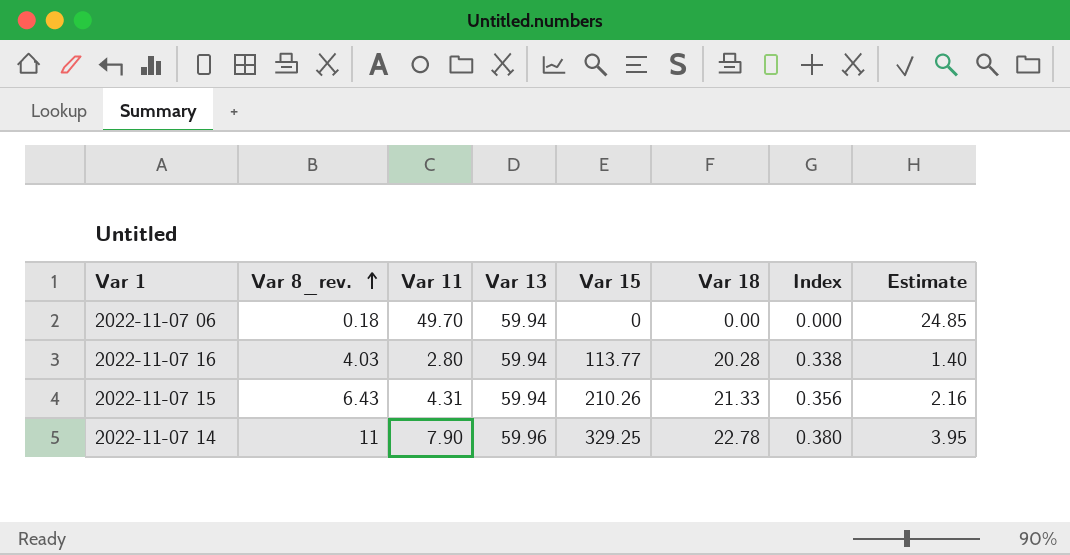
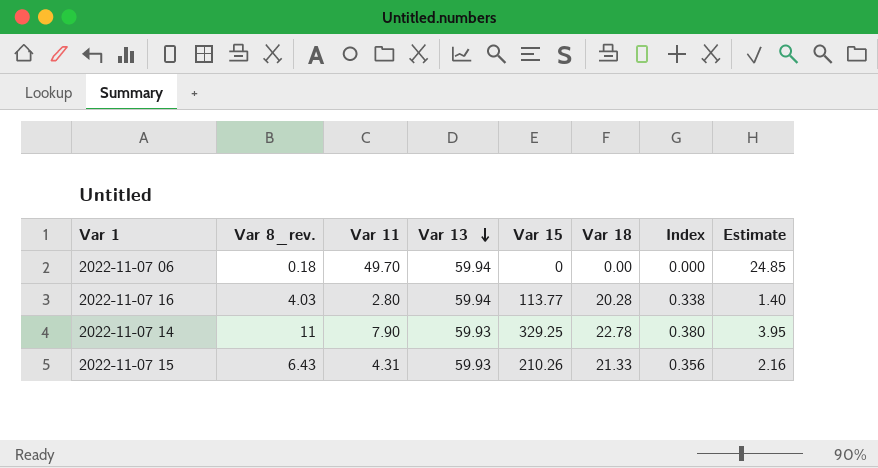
row order: Var 8_rev. ascending -> Var 13 descending
2022-11-07 14 | Var 13: 59.96 -> 59.93
2022-11-07 15 | Var 13: 59.94 -> 59.93

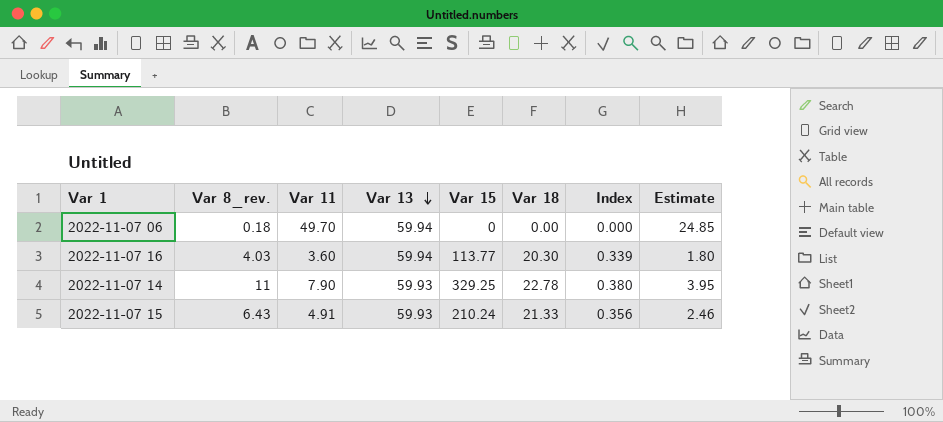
2022-11-07 16 | Var 11: 2.80 -> 3.60
2022-11-07 16 | Var 18: 20.28 -> 20.30
2022-11-07 16 | Index: 0.338 -> 0.339
2022-11-07 16 | Estimate: 1.40 -> 1.80
2022-11-07 15 | Var 11: 4.31 -> 4.91
2022-11-07 15 | Var 15: 210.26 -> 210.24
2022-11-07 15 | Estimate: 2.16 -> 2.46

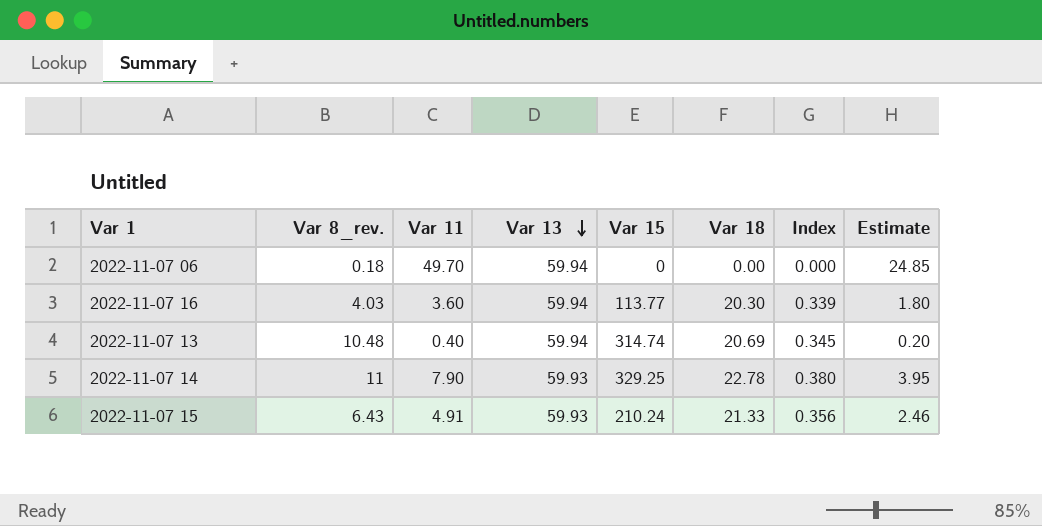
row 2022-11-07 13: none -> 10.48 | 0.40 | 59.94 | 314.74 | 20.69 | 0.345 | 0.20

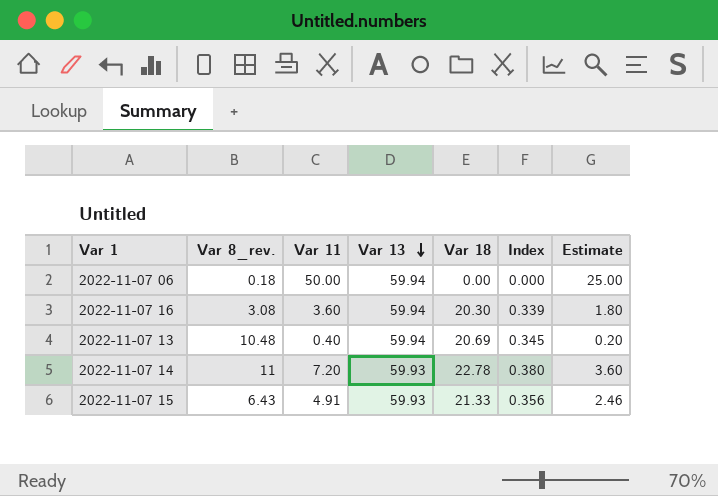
column Var 15 | position: 5 -> none
2022-11-07 06 | Var 11: 49.70 -> 50.00
2022-11-07 06 | Estimate: 24.85 -> 25.00
2022-11-07 16 | Var 8_rev.: 4.03 -> 3.08
2022-11-07 14 | Var 11: 7.90 -> 7.20
2022-11-07 14 | Estimate: 3.95 -> 3.60

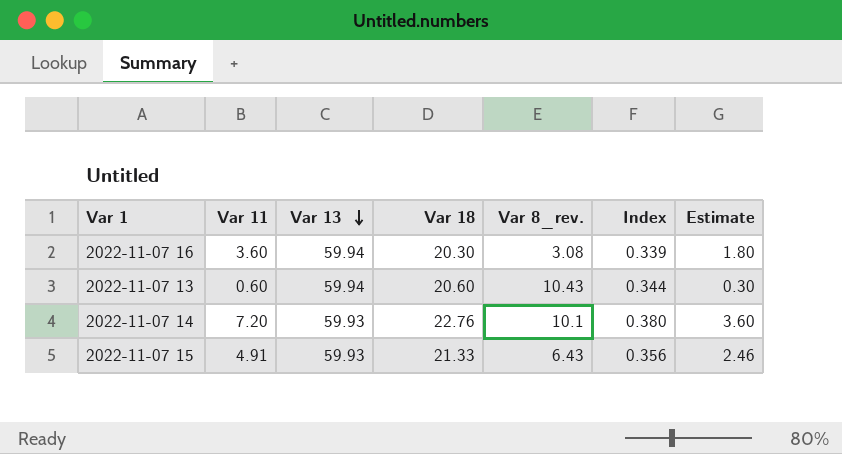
column Var 8_rev. | position: 2 -> 5
row 2022-11-07 06: 0.18 | 50.00 | 59.94 | 0.00 | 0.000 | 25.00 -> none
2022-11-07 13 | Var 11: 0.40 -> 0.60
2022-11-07 13 | Var 18: 20.69 -> 20.60
2022-11-07 13 | Var 8_rev.: 10.48 -> 10.43
2022-11-07 13 | Index: 0.345 -> 0.344
2022-11-07 13 | Estimate: 0.20 -> 0.30
2022-11-07 14 | Var 18: 22.78 -> 22.76
2022-11-07 14 | Var 8_rev.: 11 -> 10.1

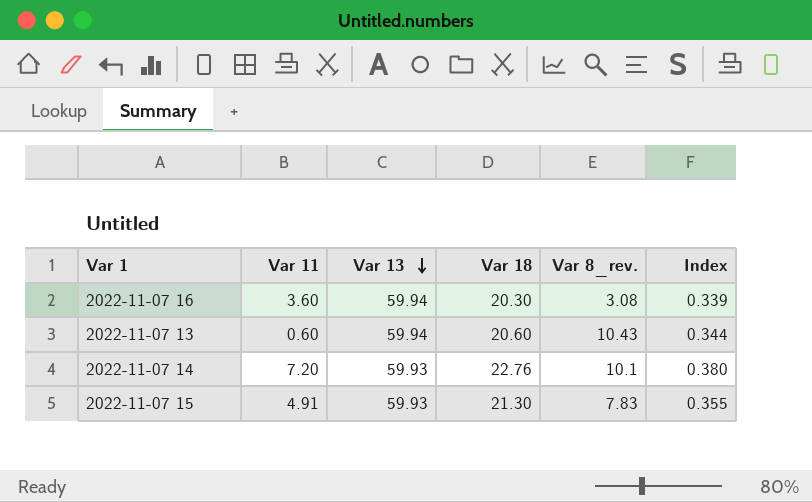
column Estimate | formula: [Var 11] * 0.5 -> none
2022-11-07 15 | Var 18: 21.33 -> 21.30
2022-11-07 15 | Var 8_rev.: 6.43 -> 7.83
2022-11-07 15 | Index: 0.356 -> 0.355

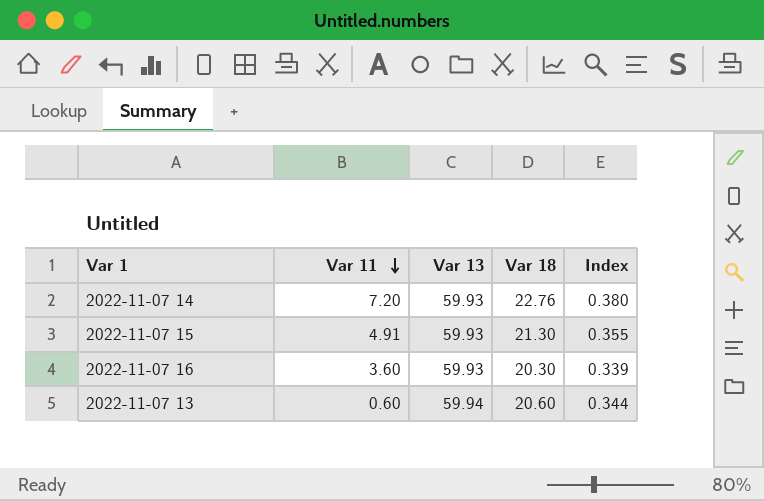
row order: Var 13 descending -> Var 11 descending
column Var 8_rev. | position: 5 -> none
2022-11-07 16 | Var 13: 59.94 -> 59.93

